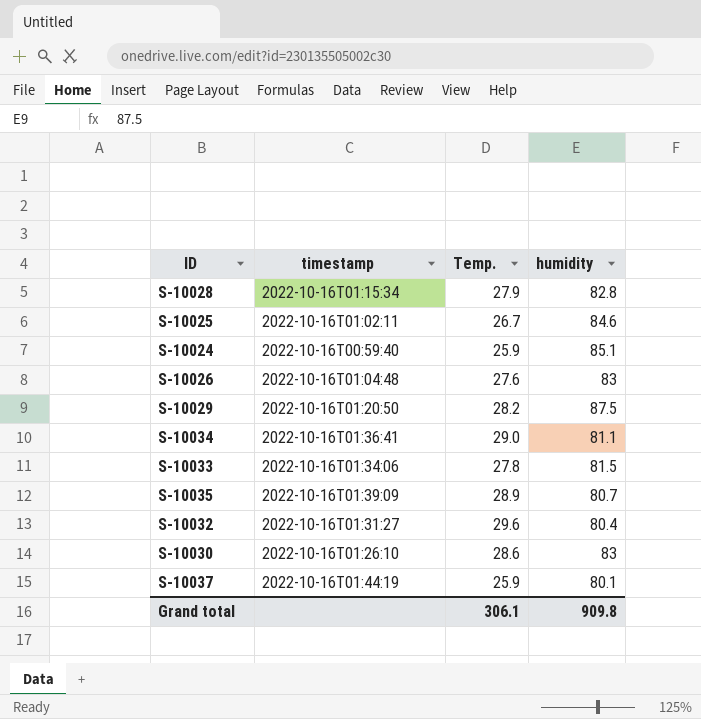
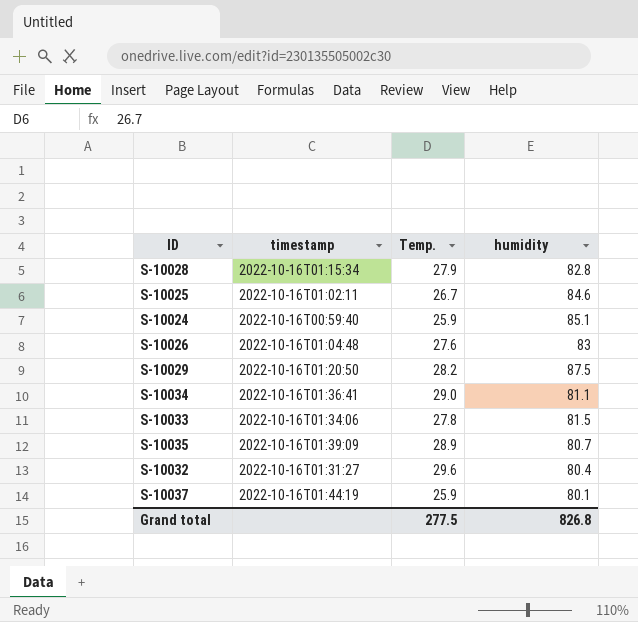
row S-10030: 2022-10-16T01:26:10 | 28.6 | 83 -> none
Grand total | Temp.: 306.1 -> 277.5
Grand total | humidity: 909.8 -> 826.8

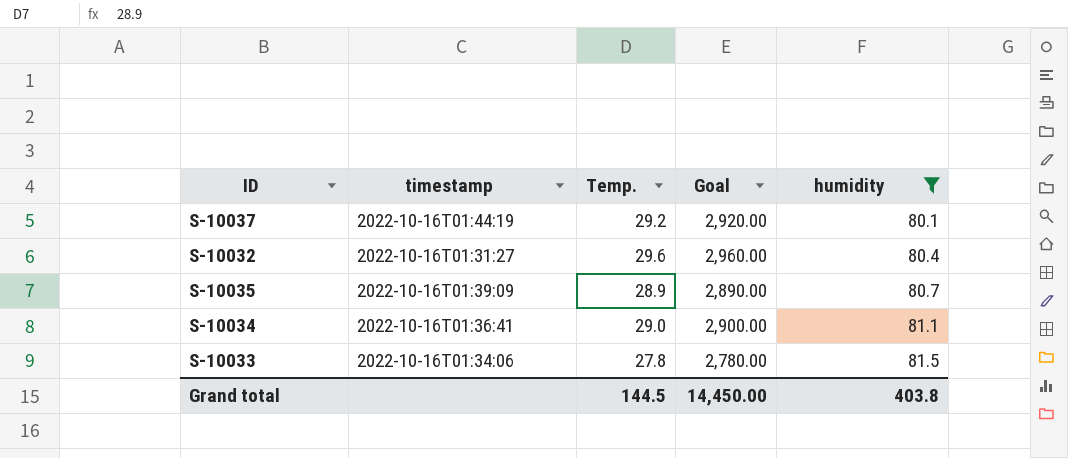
filter: none -> humidity <= 81.5
row order: none -> humidity ascending
column Goal | formula: none -> [Temp.] * 100
S-10037 | Temp.: 25.9 -> 29.2
Grand total | Temp.: 277.5 -> 144.5
Grand total | humidity: 826.8 -> 403.8

